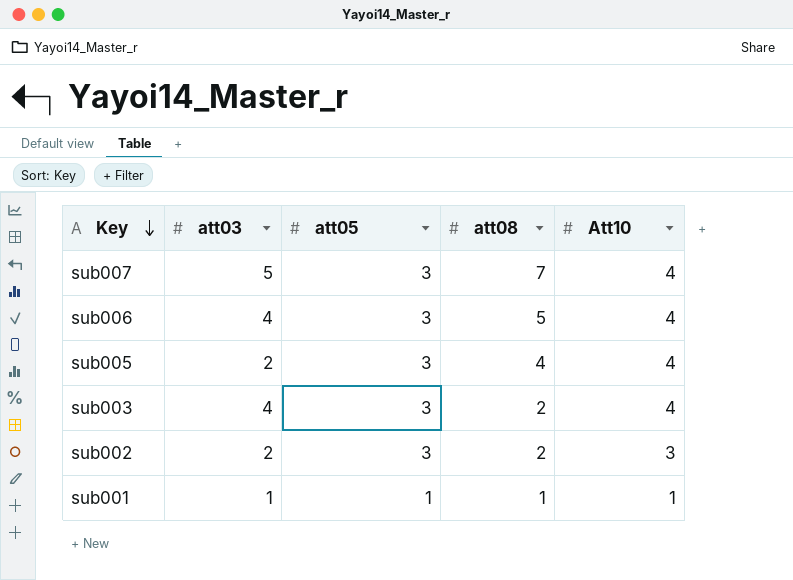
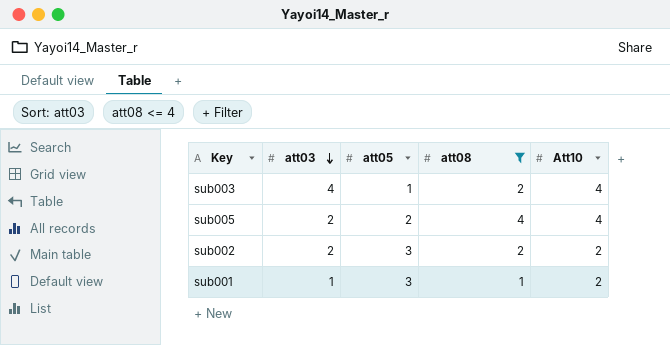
filter: none -> att08 <= 4
row order: Key descending -> att03 descending
sub003 | att05: 3 -> 1
sub005 | att05: 3 -> 2
sub002 | Att10: 3 -> 2
sub001 | att05: 1 -> 3
sub001 | Att10: 1 -> 2

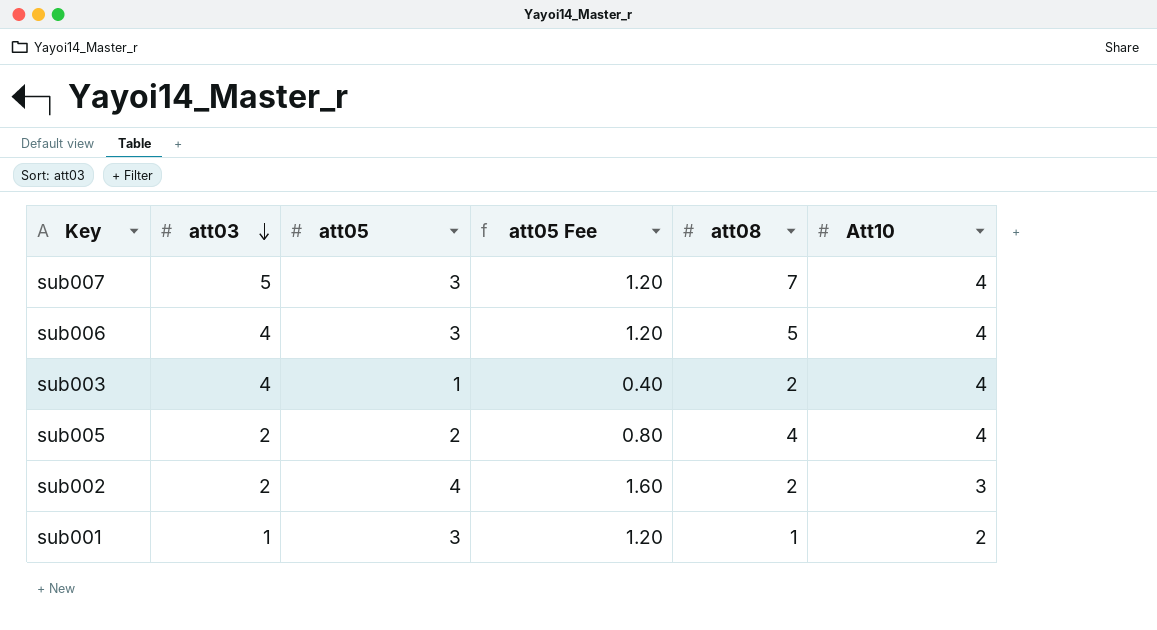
filter: att08 <= 4 -> none
column att05 Fee | formula: none -> [att05] * 0.4
sub002 | att05: 3 -> 4
sub002 | Att10: 2 -> 3

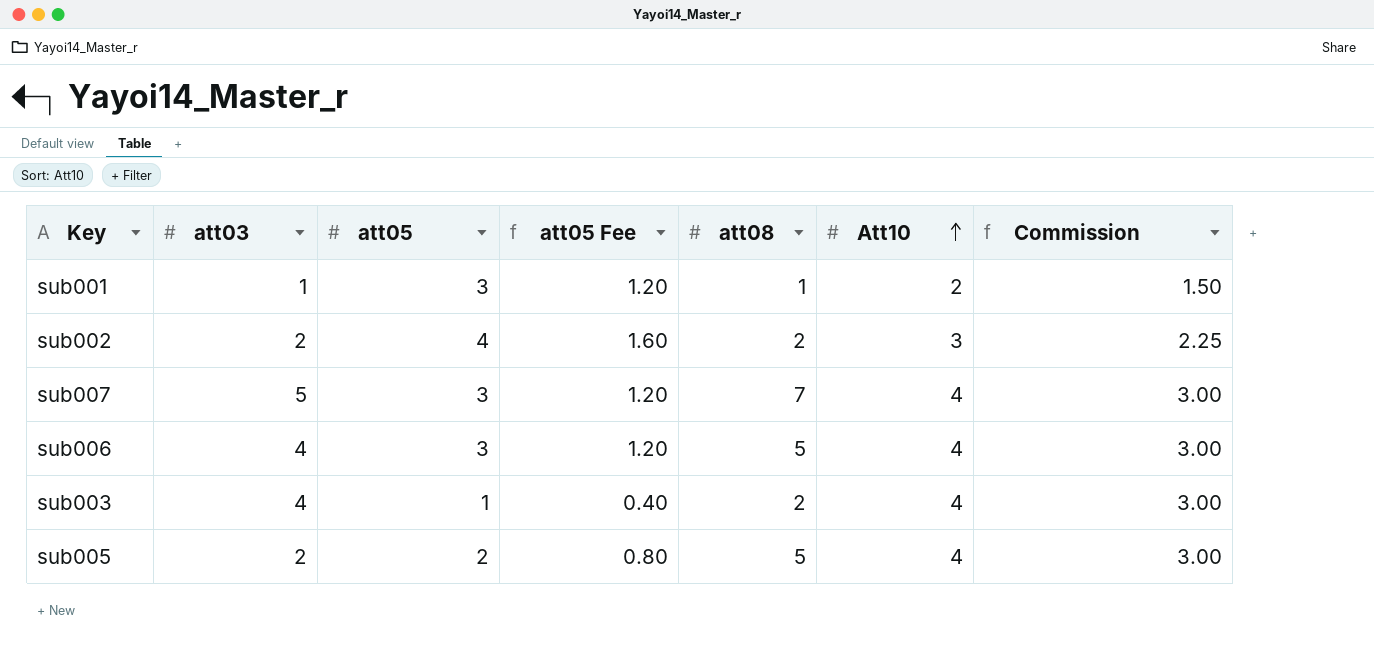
row order: att03 descending -> Att10 ascending
column Commission | formula: none -> [Att10] * 0.75
sub005 | att08: 4 -> 5

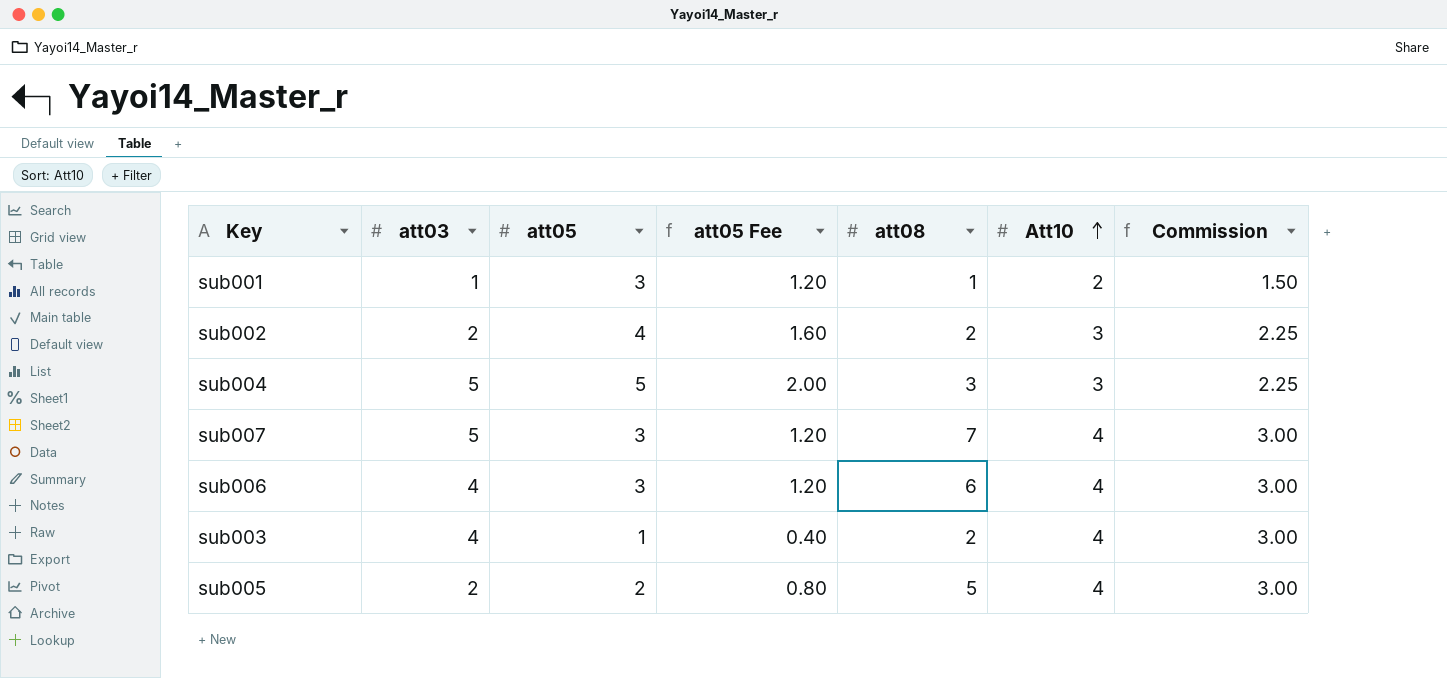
row sub004: none -> 5 | 5 | 2.00 | 3 | 3 | 2.25
sub006 | att08: 5 -> 6

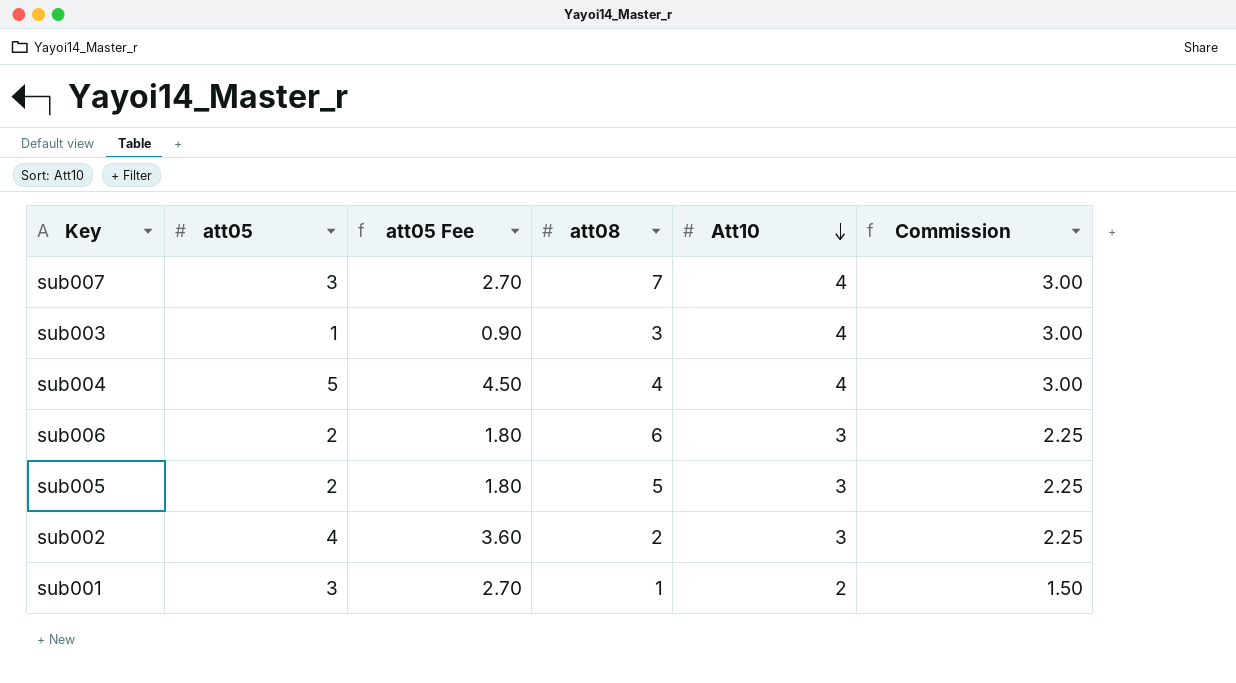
row order: Att10 ascending -> Att10 descending
column att03 | position: 2 -> none
column att05 Fee | formula: [att05] * 0.4 -> [att05] * 0.9
sub003 | att08: 2 -> 3
sub004 | att08: 3 -> 4
sub004 | Att10: 3 -> 4
sub004 | Commission: 2.25 -> 3.00
sub006 | att05: 3 -> 2
sub006 | Att10: 4 -> 3
sub006 | Commission: 3.00 -> 2.25
sub005 | Att10: 4 -> 3
sub005 | Commission: 3.00 -> 2.25

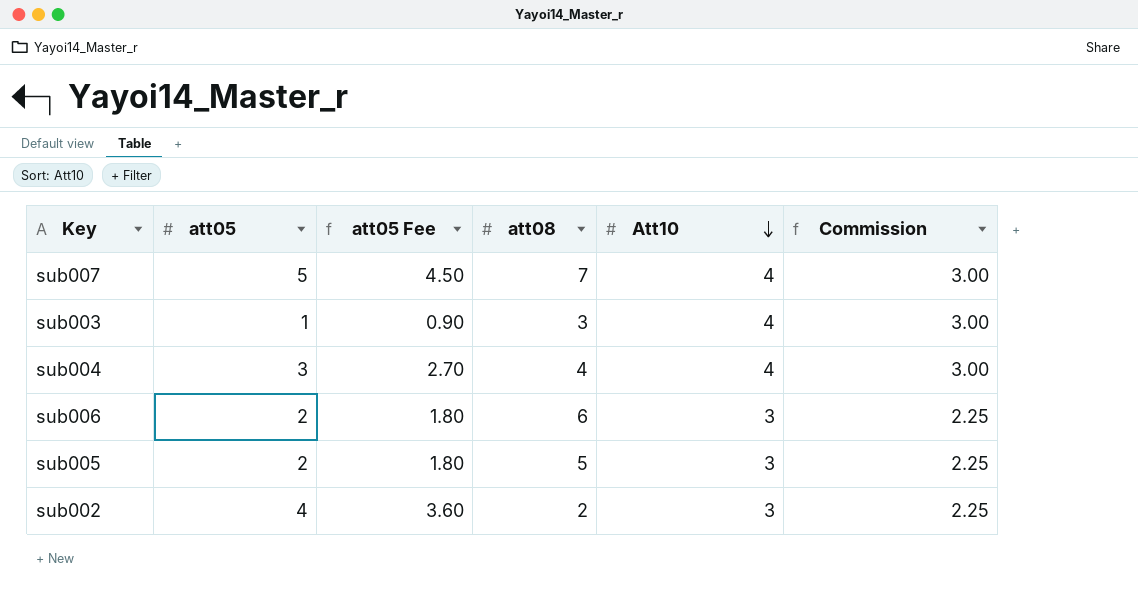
row sub001: 3 | 2.70 | 1 | 2 | 1.50 -> none
sub007 | att05: 3 -> 5
sub007 | att05 Fee: 2.70 -> 4.50
sub004 | att05: 5 -> 3
sub004 | att05 Fee: 4.50 -> 2.70

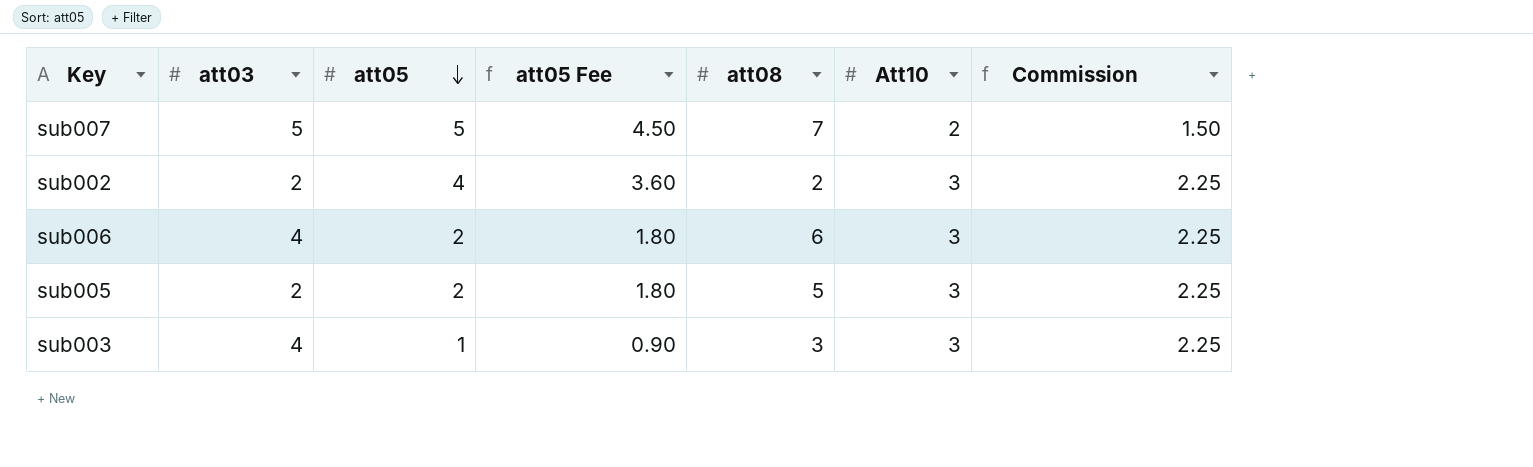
row order: Att10 descending -> att05 descending
column att03 | position: none -> 2
row sub004: 3 | 2.70 | 4 | 4 | 3.00 -> none
sub007 | Att10: 4 -> 2
sub007 | Commission: 3.00 -> 1.50
sub003 | Att10: 4 -> 3
sub003 | Commission: 3.00 -> 2.25

